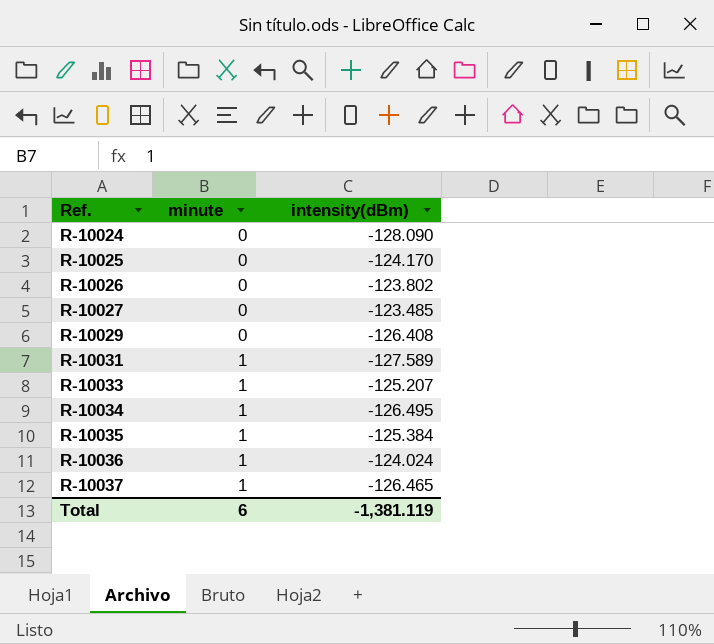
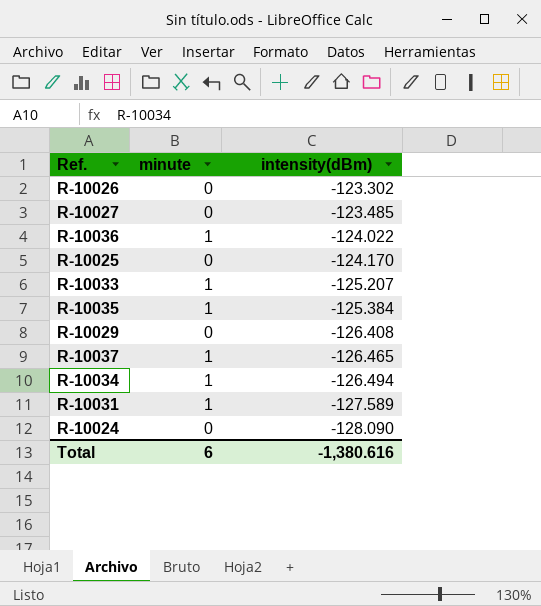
row order: Ref. ascending -> intensity(dBm) descending
R-10026 | intensity(dBm): -123.802 -> -123.302
R-10036 | intensity(dBm): -124.024 -> -124.022
R-10034 | intensity(dBm): -126.495 -> -126.494
Total | intensity(dBm): -1,381.119 -> -1,380.616

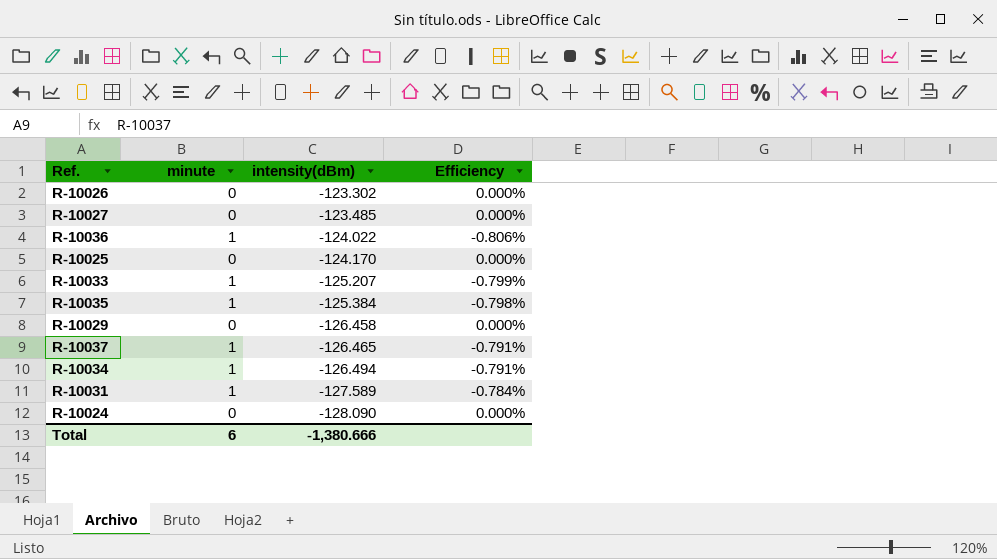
column Efficiency | formula: none -> [minute] / [intensity(dBm)]
R-10029 | intensity(dBm): -126.408 -> -126.458
Total | intensity(dBm): -1,380.616 -> -1,380.666

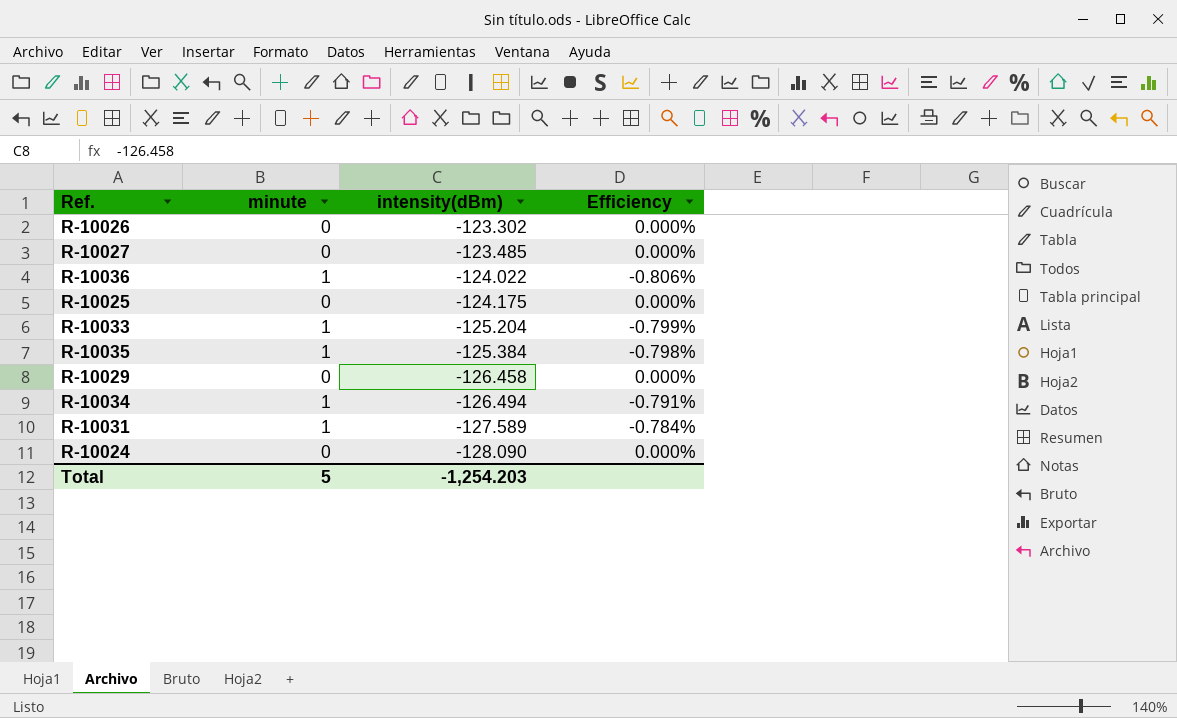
row R-10037: 1 | -126.465 | -0.791% -> none
R-10025 | intensity(dBm): -124.170 -> -124.175
R-10033 | intensity(dBm): -125.207 -> -125.204
Total | minute: 6 -> 5
Total | intensity(dBm): -1,380.666 -> -1,254.203

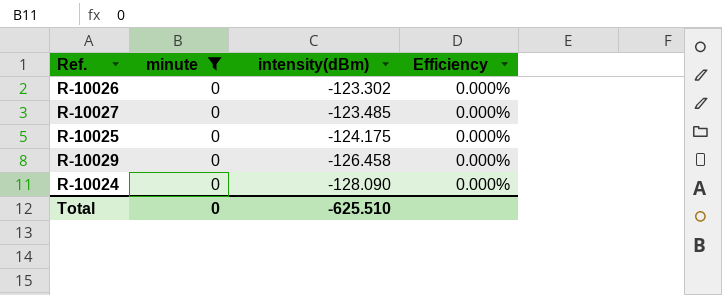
filter: none -> minute = 0
Total | minute: 5 -> 0
Total | intensity(dBm): -1,254.203 -> -625.510

